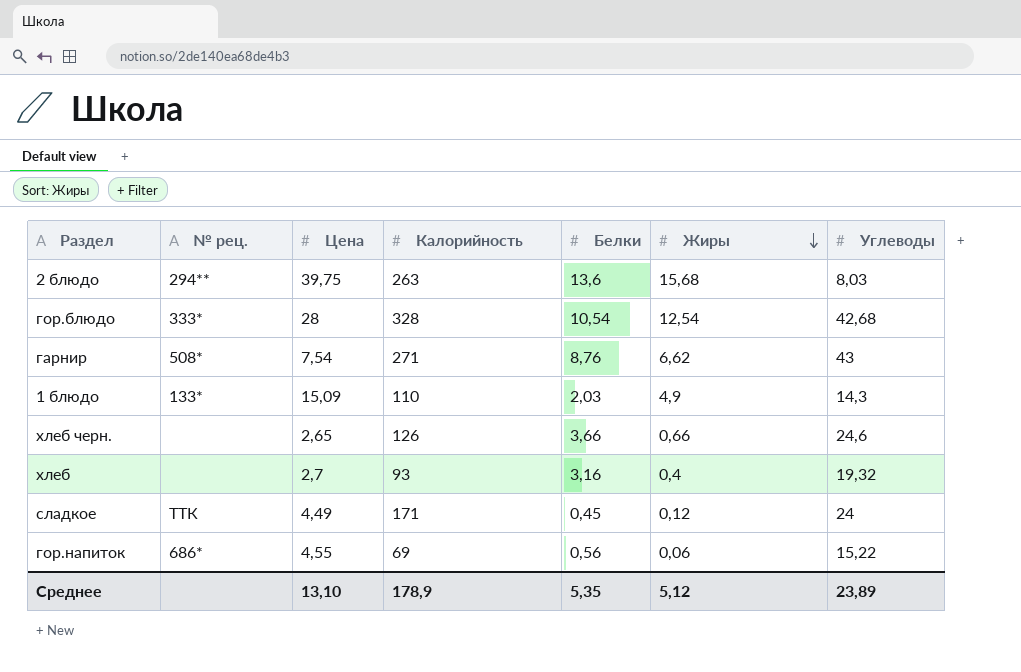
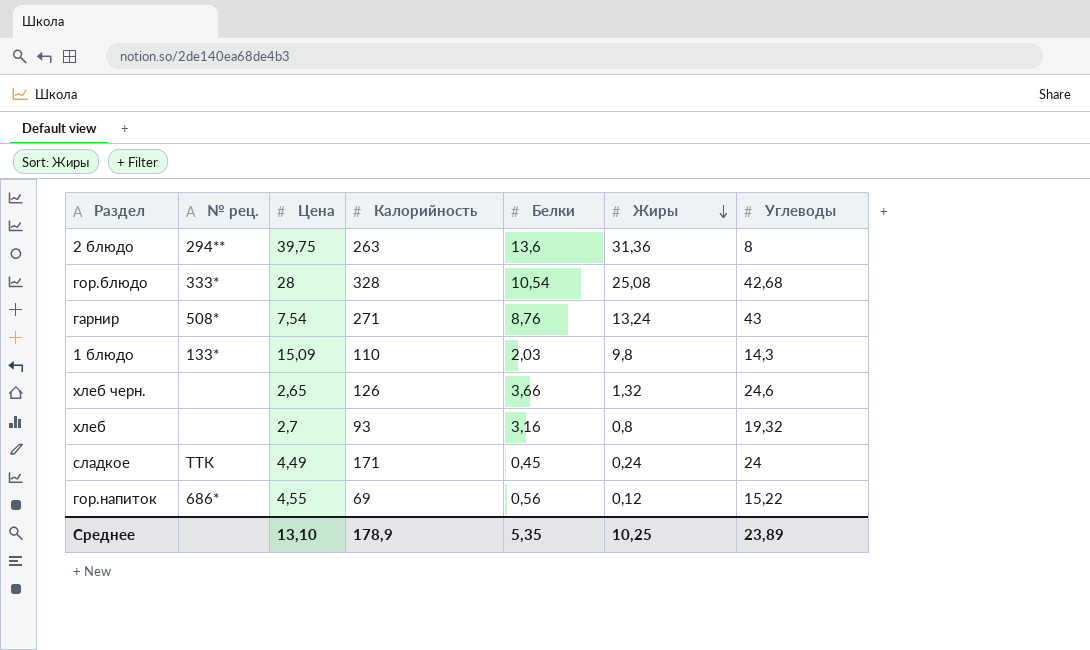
2 блюдо | Жиры: 15,68 -> 31,36
2 блюдо | Углеводы: 8,03 -> 8
гор.блюдо | Жиры: 12,54 -> 25,08
гарнир | Жиры: 6,62 -> 13,24
1 блюдо | Жиры: 4,9 -> 9,8
хлеб черн. | Жиры: 0,66 -> 1,32
хлеб | Жиры: 0,4 -> 0,8
сладкое | Жиры: 0,12 -> 0,24
гор.напиток | Жиры: 0,06 -> 0,12
Среднее | Жиры: 5,12 -> 10,25

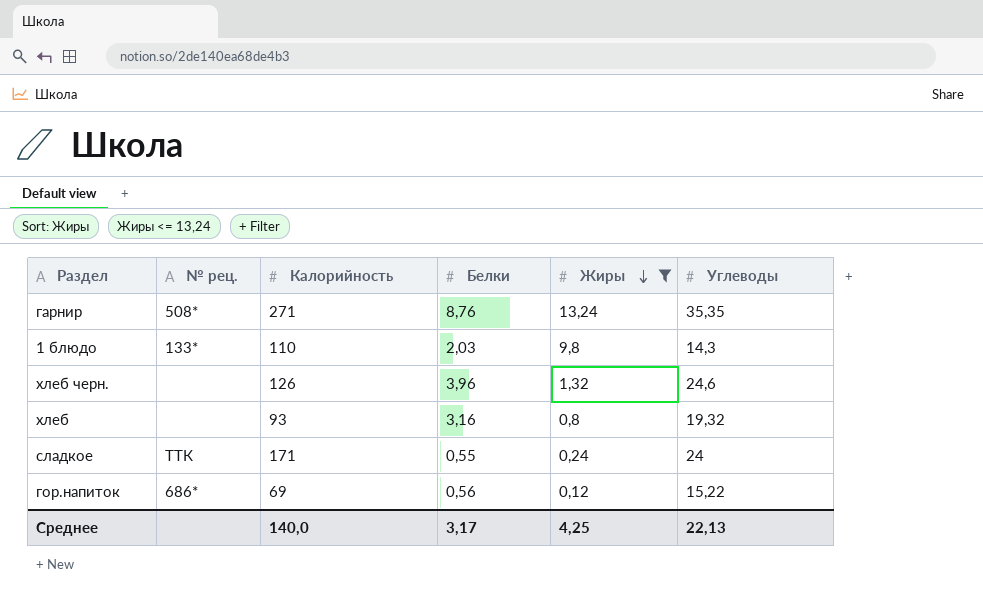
filter: none -> Жиры <= 13,24
column Цена | position: 3 -> none
гарнир | Углеводы: 43 -> 35,35
хлеб черн. | Белки: 3,66 -> 3,96
сладкое | Белки: 0,45 -> 0,55
Среднее | Калорийность: 178,9 -> 140,0
Среднее | Белки: 5,35 -> 3,17
Среднее | Жиры: 10,25 -> 4,25
Среднее | Углеводы: 23,89 -> 22,13

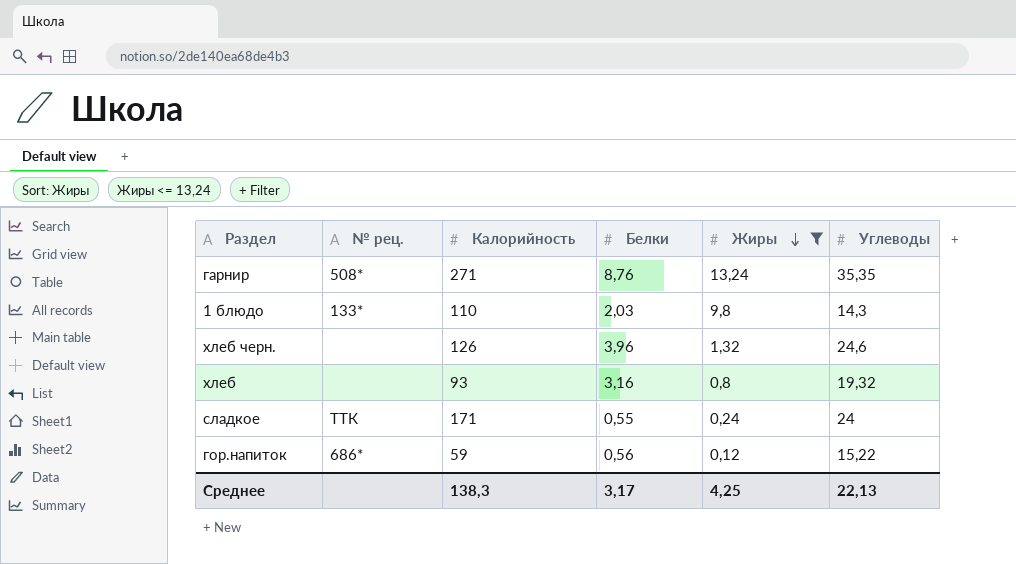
гор.напиток | Калорийность: 69 -> 59
Среднее | Калорийность: 140,0 -> 138,3

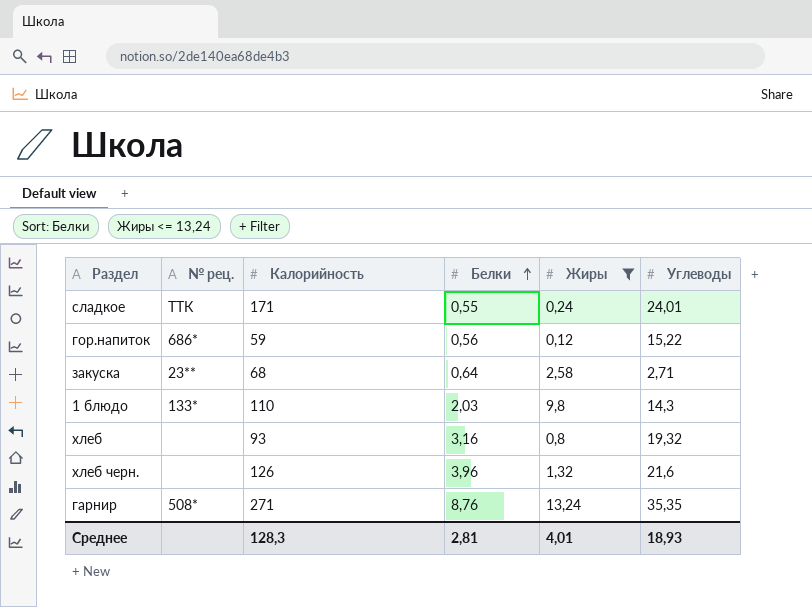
row order: Жиры descending -> Белки ascending
сладкое | Углеводы: 24 -> 24,01
row закуска: none -> 23** | 68 | 0,64 | 2,58 | 2,71
хлеб черн. | Углеводы: 24,6 -> 21,6
Среднее | Калорийность: 138,3 -> 128,3
Среднее | Белки: 3,17 -> 2,81
Среднее | Жиры: 4,25 -> 4,01
Среднее | Углеводы: 22,13 -> 18,93

